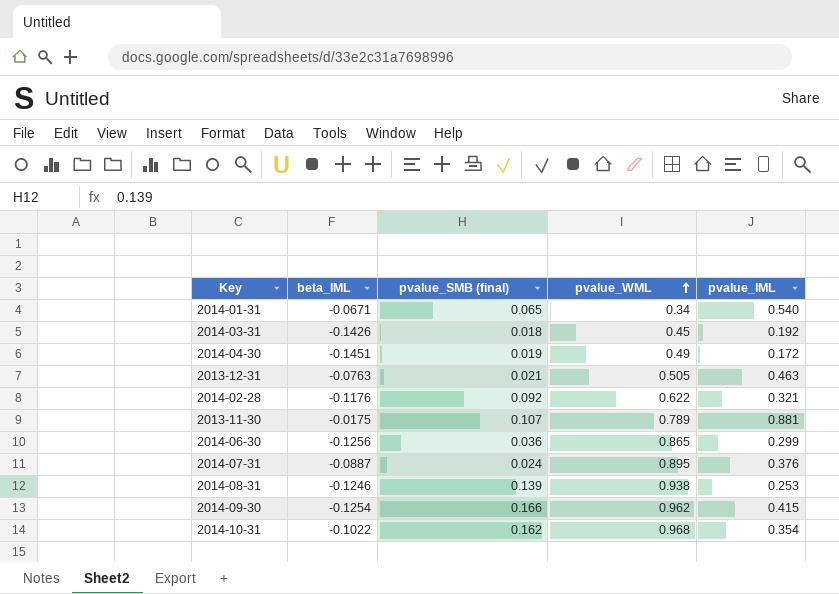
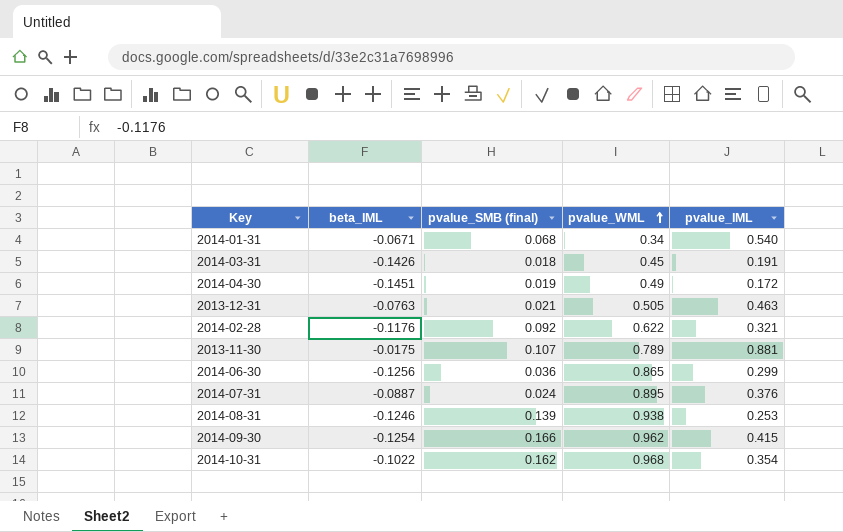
2014-01-31 | pvalue_SMB (final): 0.065 -> 0.068
2014-03-31 | pvalue_IML: 0.192 -> 0.191

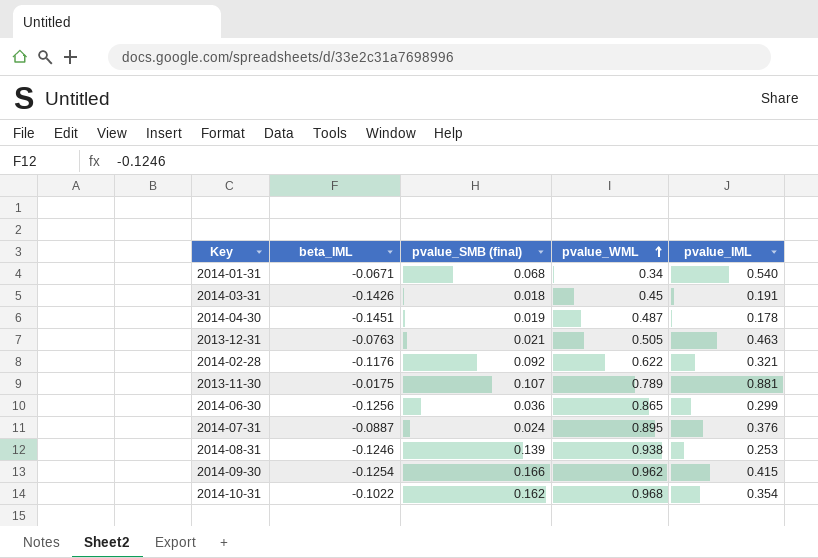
2014-04-30 | pvalue_WML: 0.49 -> 0.487
2014-04-30 | pvalue_IML: 0.172 -> 0.178

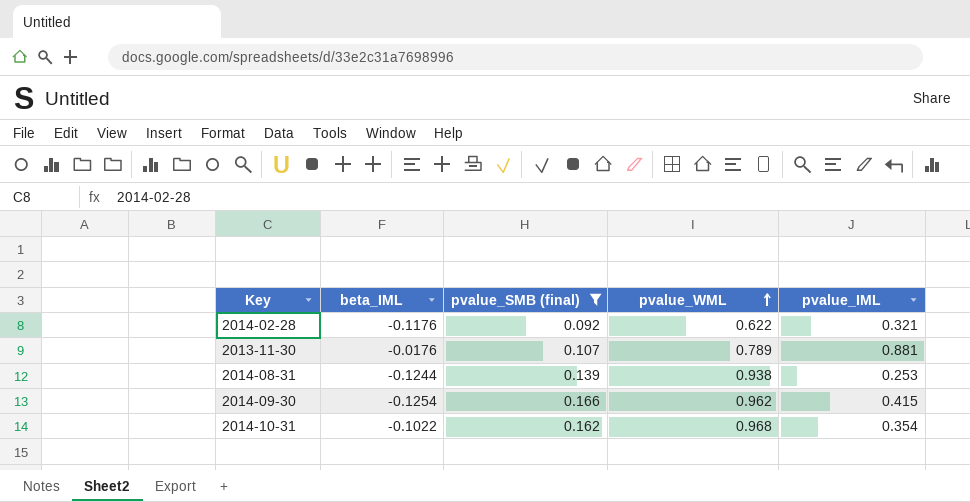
filter: none -> pvalue_SMB (final) >= 0.092
2013-11-30 | beta_IML: -0.0175 -> -0.0176
2014-08-31 | beta_IML: -0.1246 -> -0.1244

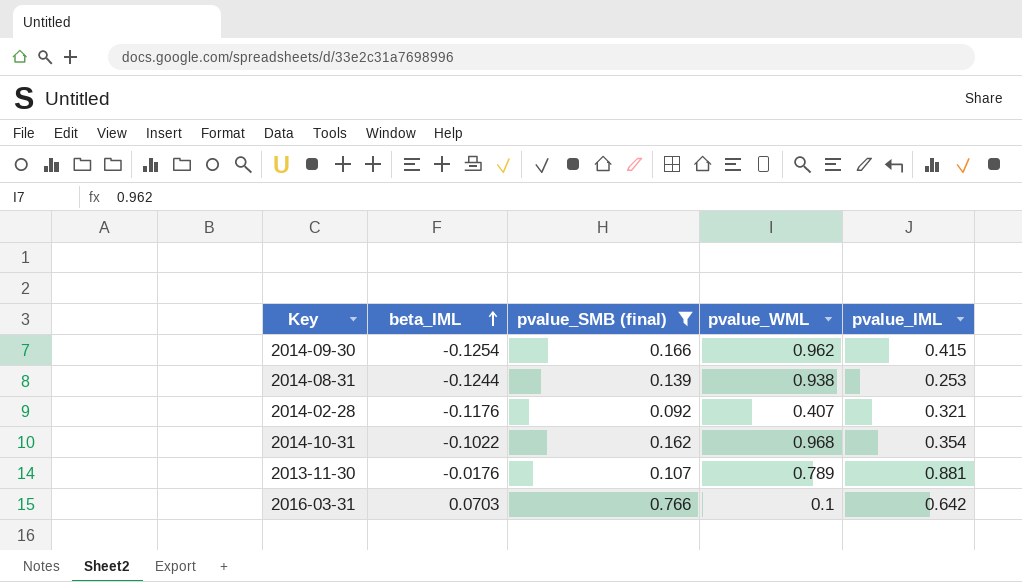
row order: pvalue_WML ascending -> beta_IML ascending
2014-02-28 | pvalue_WML: 0.622 -> 0.407
row 2016-03-31: none -> 0.0703 | 0.766 | 0.1 | 0.642

